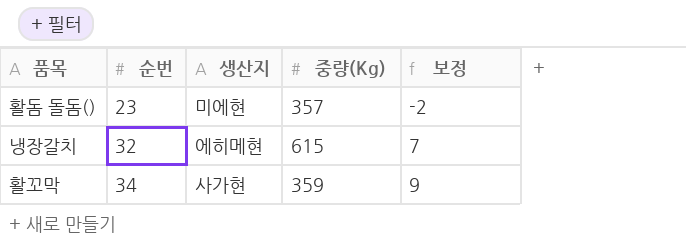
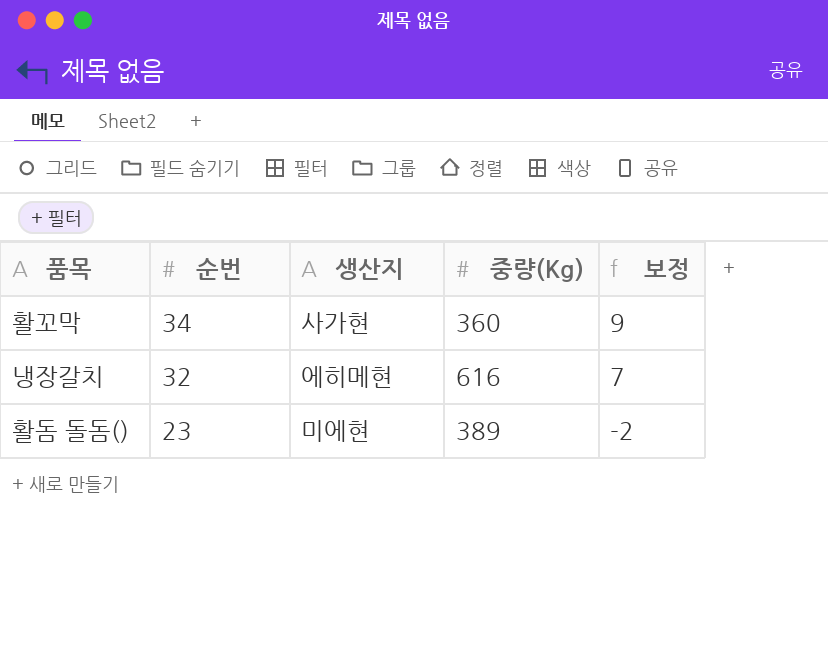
row order: 순번 ascending -> 순번 descending
활꼬막 | 중량(Kg): 359 -> 360
냉장갈치 | 중량(Kg): 615 -> 616
활돔 돌돔() | 중량(Kg): 357 -> 389

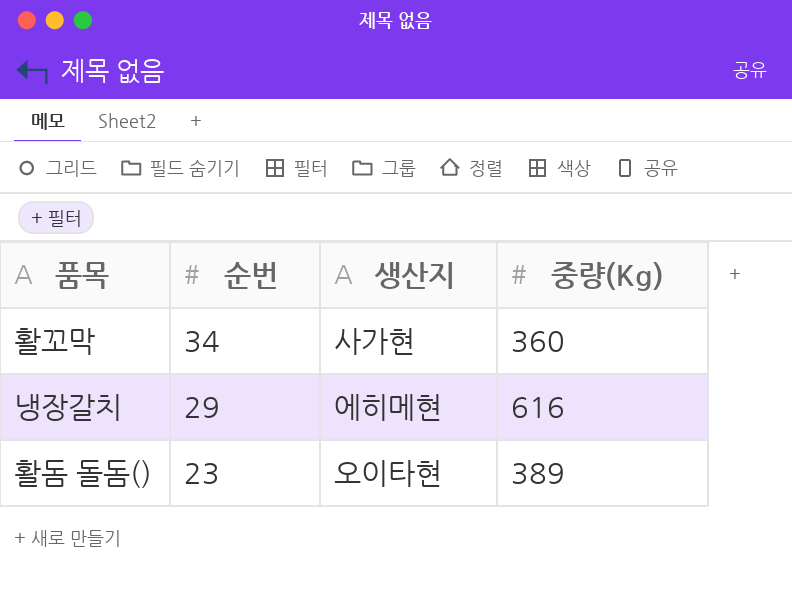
column 보정 | formula: [순번] - 25 -> none
냉장갈치 | 순번: 32 -> 29
활돔 돌돔() | 생산지: 미에현 -> 오이타현

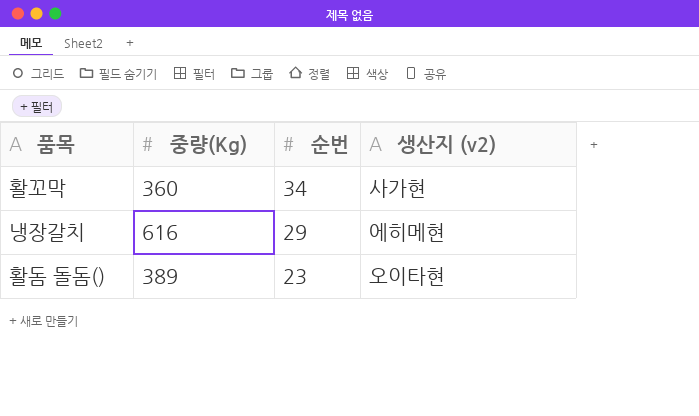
column 중량(Kg) | position: 4 -> 2
column name: 생산지 -> 생산지 (v2)

